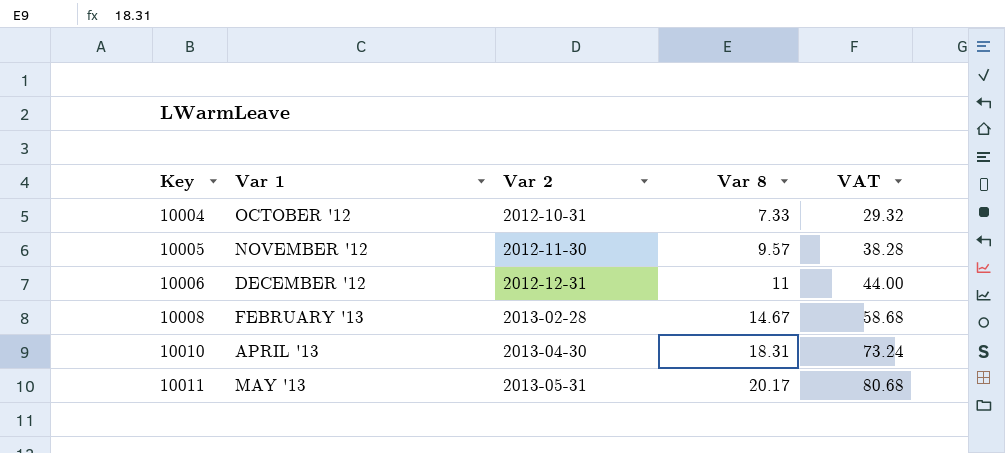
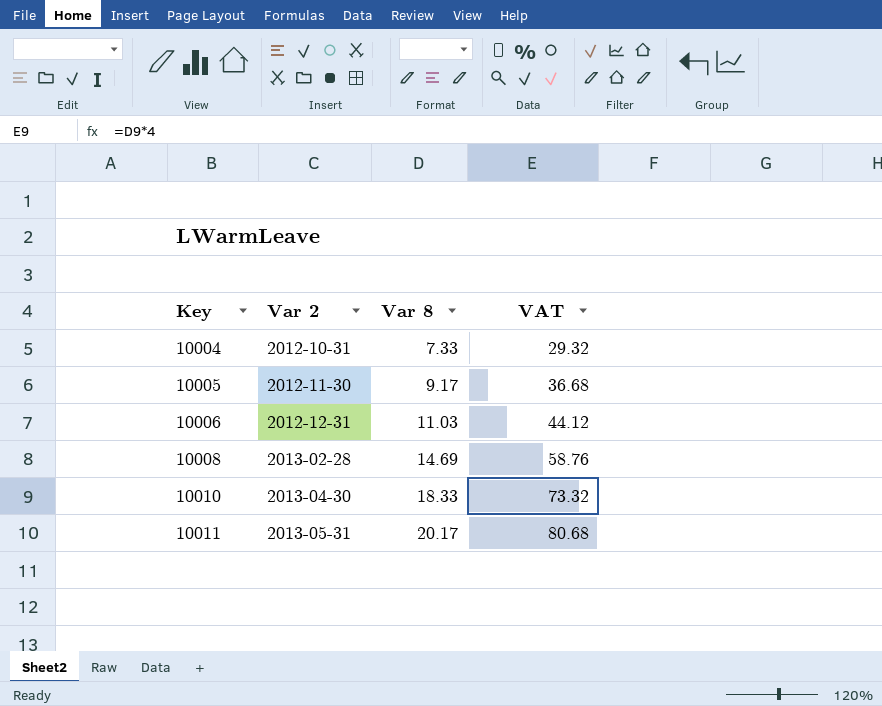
column Var 1 | position: 2 -> none
10005 | Var 8: 9.57 -> 9.17
10005 | VAT: 38.28 -> 36.68
10006 | Var 8: 11 -> 11.03
10006 | VAT: 44.00 -> 44.12
10008 | Var 8: 14.67 -> 14.69
10008 | VAT: 58.68 -> 58.76
10010 | Var 8: 18.31 -> 18.33
10010 | VAT: 73.24 -> 73.32

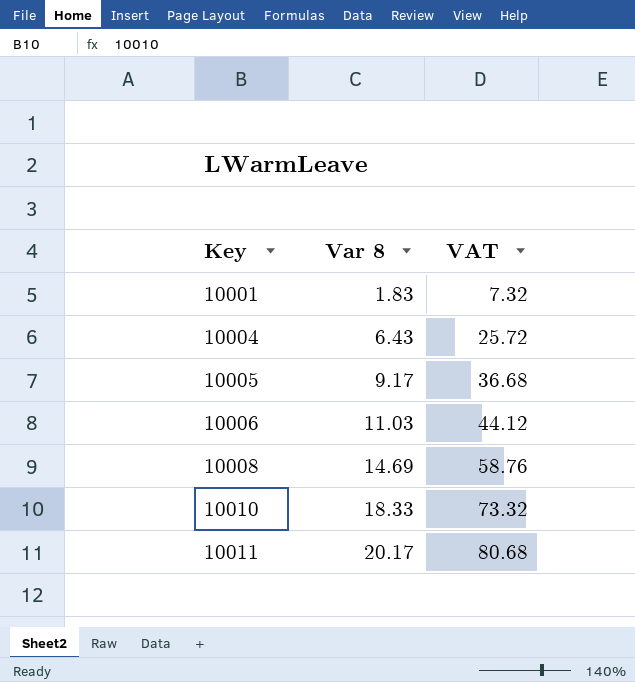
column Var 2 | position: 2 -> none
row 10001: none -> 1.83 | 7.32
10004 | Var 8: 7.33 -> 6.43
10004 | VAT: 29.32 -> 25.72

